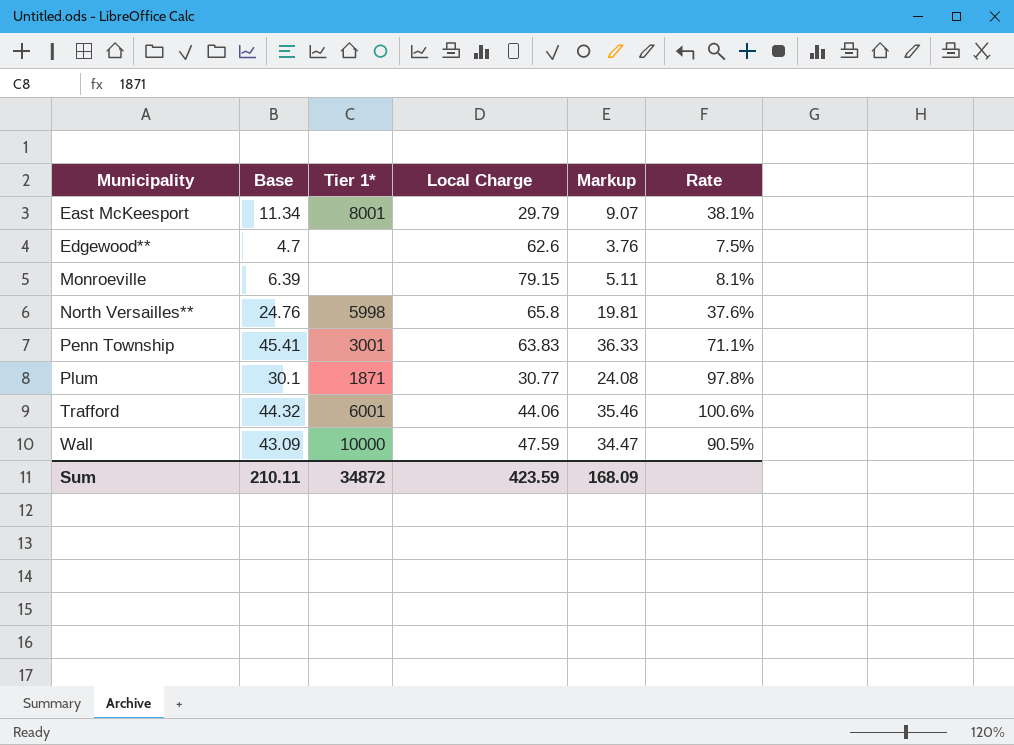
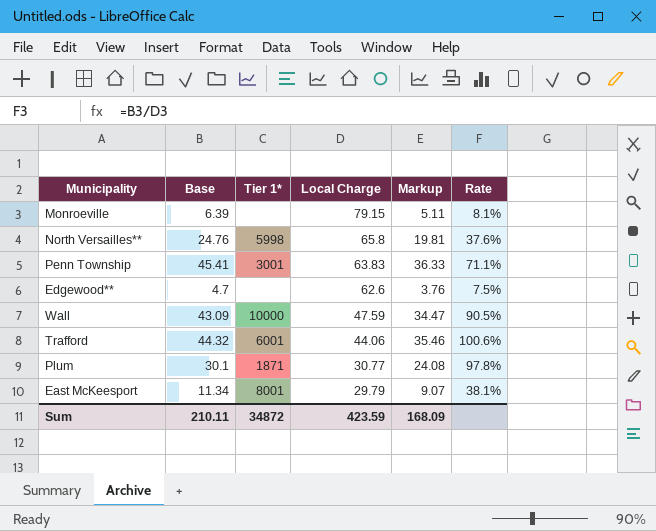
row order: Municipality ascending -> Local Charge descending

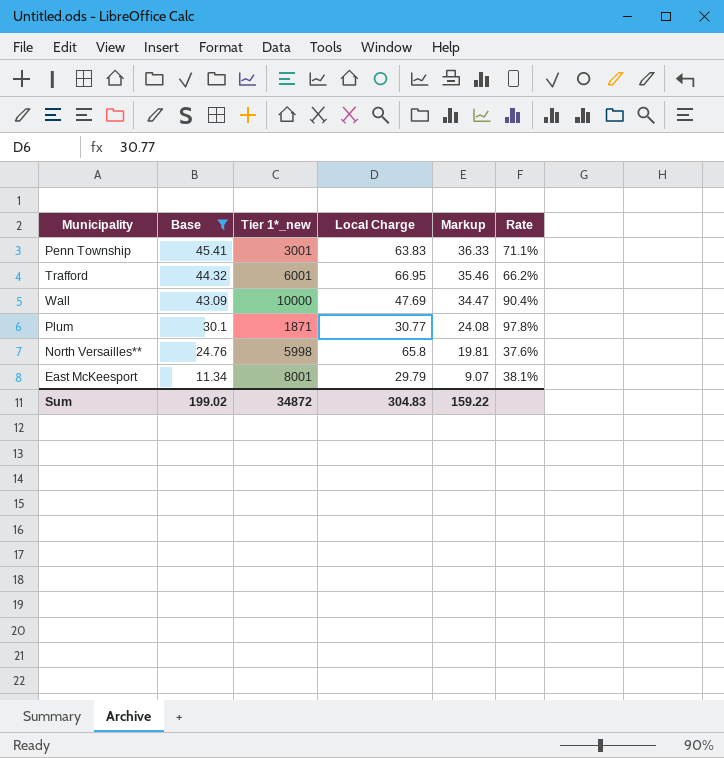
filter: none -> Base >= 11.34
row order: Local Charge descending -> Base descending
column name: Tier 1* -> Tier 1*_new
Trafford | Local Charge: 44.06 -> 66.95
Trafford | Rate: 100.6% -> 66.2%
Wall | Local Charge: 47.59 -> 47.69
Wall | Rate: 90.5% -> 90.4%
Sum | Base: 210.11 -> 199.02
Sum | Local Charge: 423.59 -> 304.83
Sum | Markup: 168.09 -> 159.22

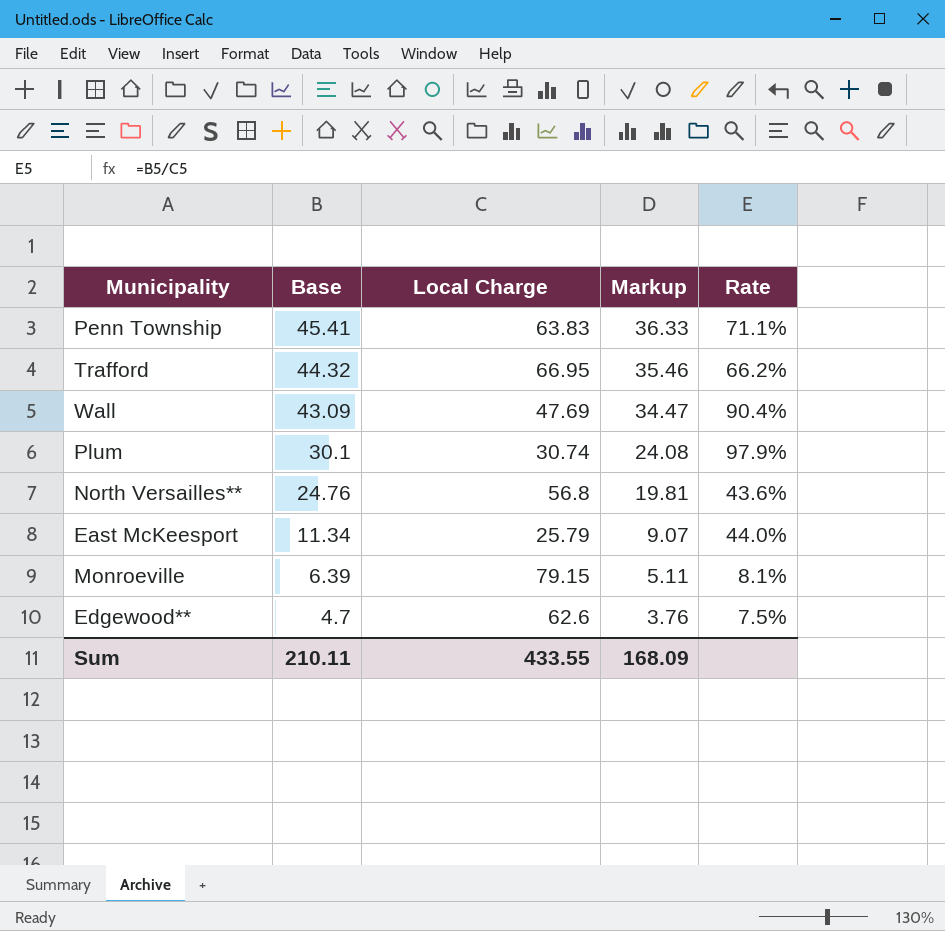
filter: Base >= 11.34 -> none
column Tier 1*_new | position: 3 -> none
Plum | Local Charge: 30.77 -> 30.74
Plum | Rate: 97.8% -> 97.9%
North Versailles** | Local Charge: 65.8 -> 56.8
North Versailles** | Rate: 37.6% -> 43.6%
East McKeesport | Local Charge: 29.79 -> 25.79
East McKeesport | Rate: 38.1% -> 44.0%
Sum | Base: 199.02 -> 210.11
Sum | Local Charge: 304.83 -> 433.55
Sum | Markup: 159.22 -> 168.09

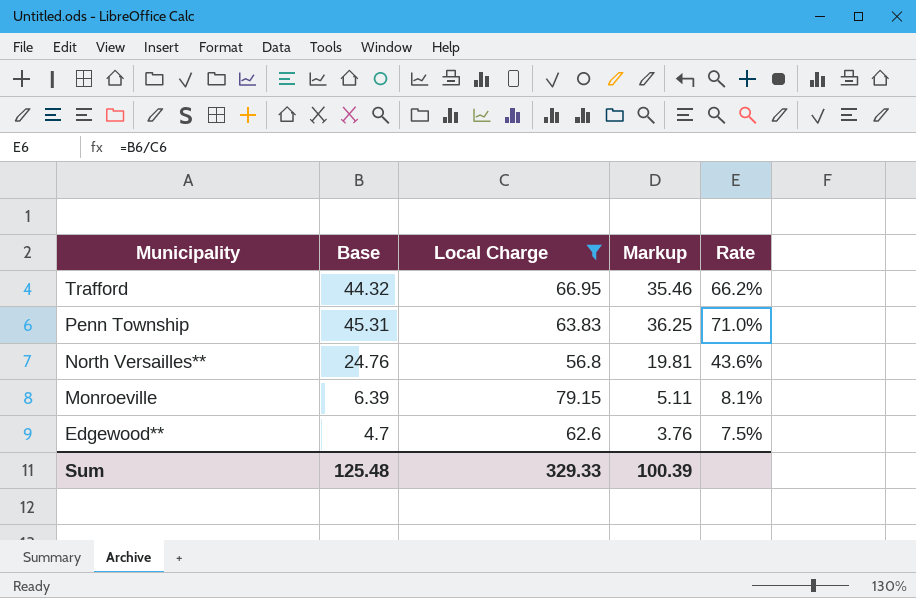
filter: none -> Local Charge >= 56.8
row order: Base descending -> Municipality descending
Penn Township | Base: 45.41 -> 45.31
Penn Township | Markup: 36.33 -> 36.25
Penn Township | Rate: 71.1% -> 71.0%
Sum | Base: 210.11 -> 125.48
Sum | Local Charge: 433.55 -> 329.33
Sum | Markup: 168.09 -> 100.39

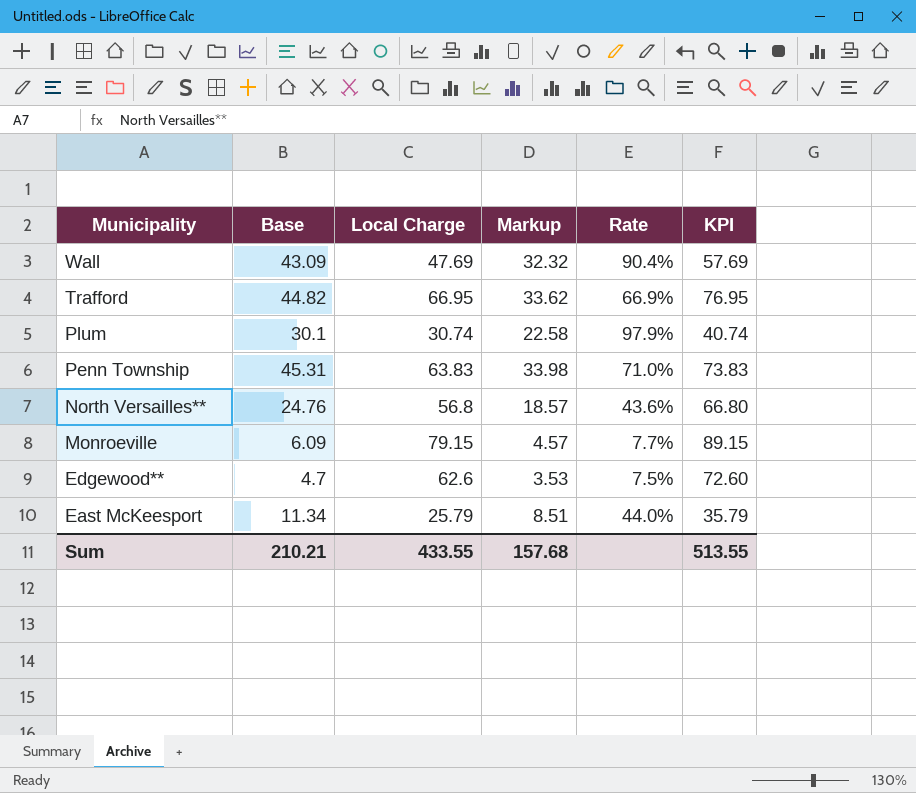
filter: Local Charge >= 56.8 -> none
column Markup | formula: [Base] * 0.8 -> [Base] * 0.75
column KPI | formula: none -> [Local Charge] + 10
Trafford | Base: 44.32 -> 44.82
Trafford | Rate: 66.2% -> 66.9%
Monroeville | Base: 6.39 -> 6.09
Monroeville | Rate: 8.1% -> 7.7%
Sum | Base: 125.48 -> 210.21
Sum | Local Charge: 329.33 -> 433.55
Sum | Markup: 100.39 -> 157.68

